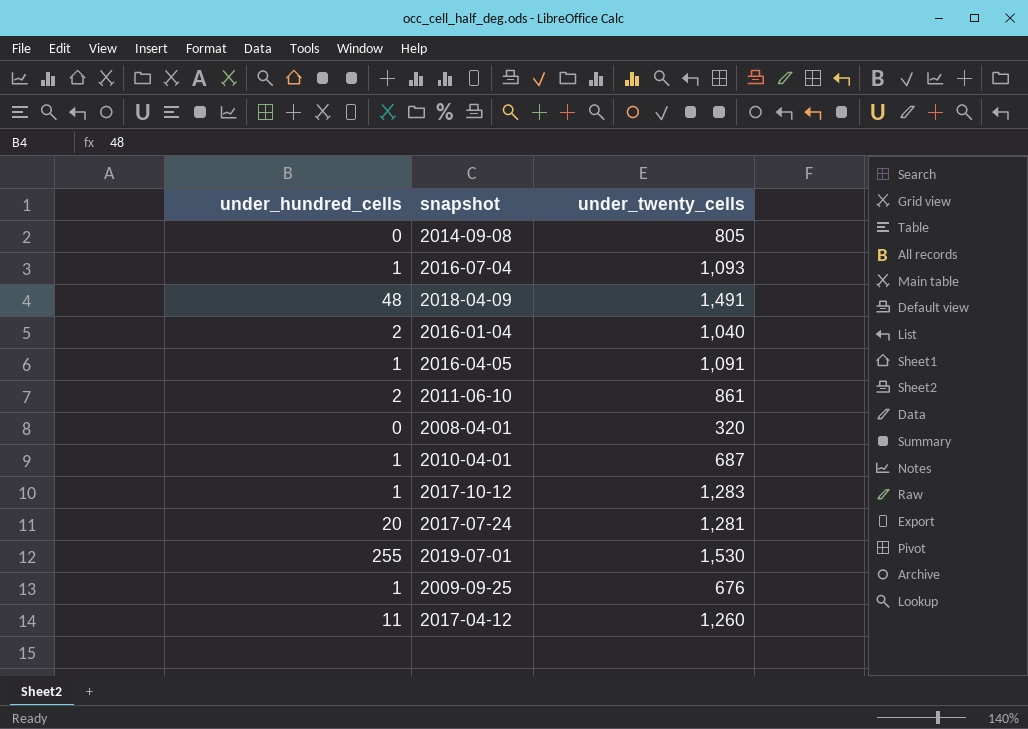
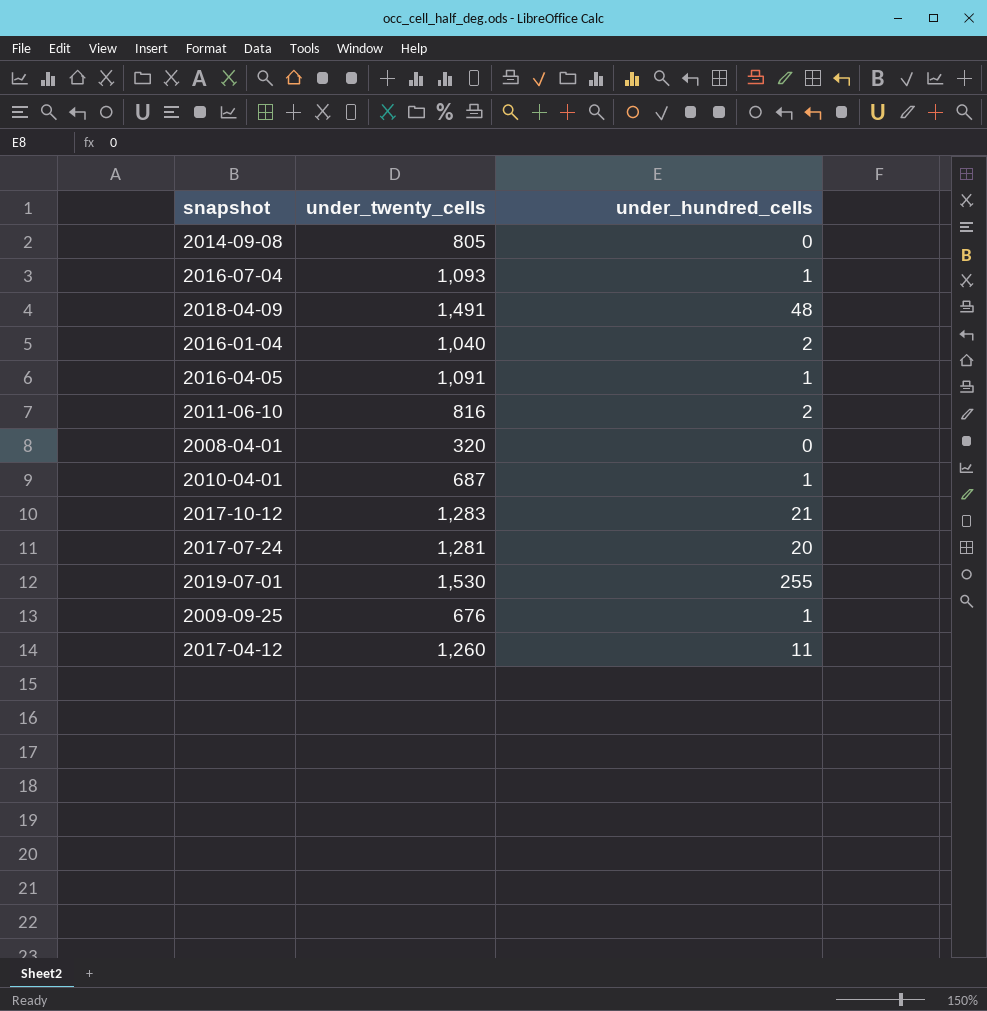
column under_hundred_cells | position: 1 -> 3
2011-06-10 | under_twenty_cells: 861 -> 816
2017-10-12 | under_hundred_cells: 1 -> 21

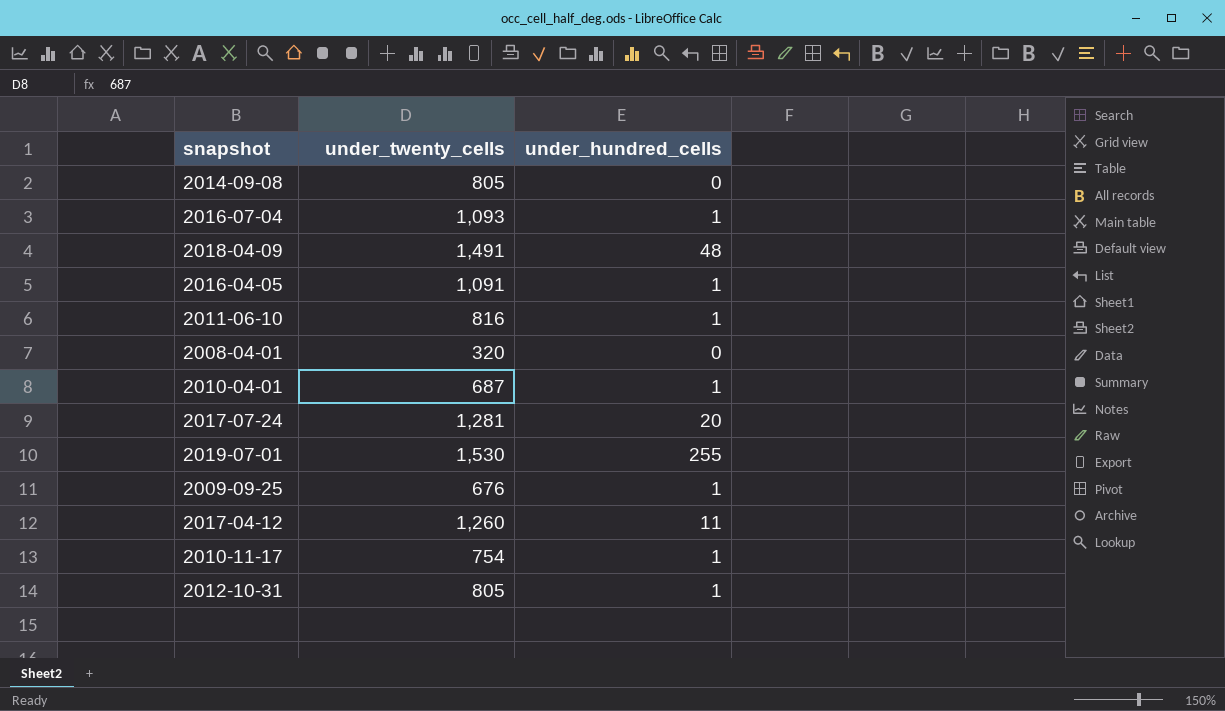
row 2016-01-04: 1,040 | 2 -> none
row 2017-10-12: 1,283 | 21 -> none
2011-06-10 | under_hundred_cells: 2 -> 1
row 2010-11-17: none -> 754 | 1
row 2012-10-31: none -> 805 | 1

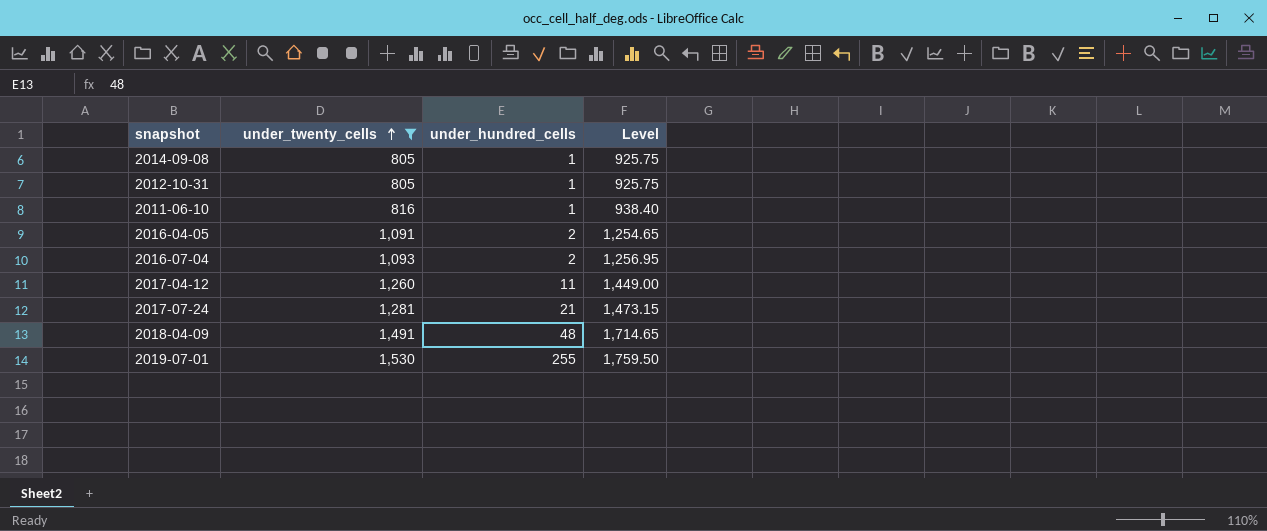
filter: none -> under_twenty_cells >= 805
row order: none -> under_twenty_cells ascending
column Level | formula: none -> [under_twenty_cells] * 1.15
2014-09-08 | under_hundred_cells: 0 -> 1
2016-04-05 | under_hundred_cells: 1 -> 2
2016-07-04 | under_hundred_cells: 1 -> 2
2017-07-24 | under_hundred_cells: 20 -> 21

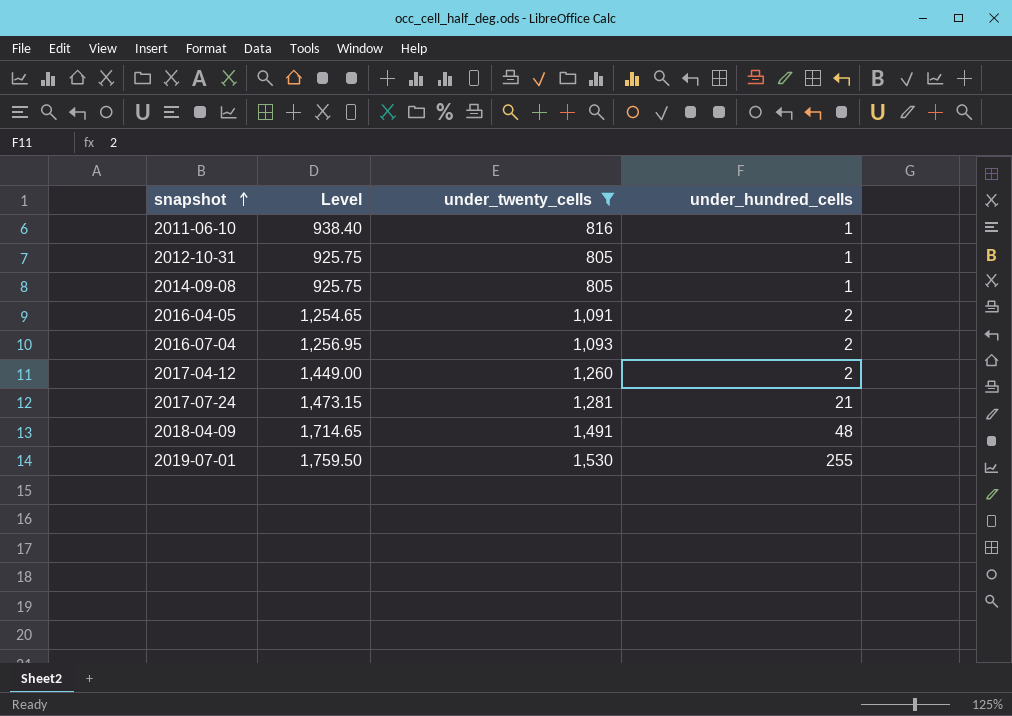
row order: under_twenty_cells ascending -> snapshot ascending
column Level | position: 4 -> 2
2017-04-12 | under_hundred_cells: 11 -> 2

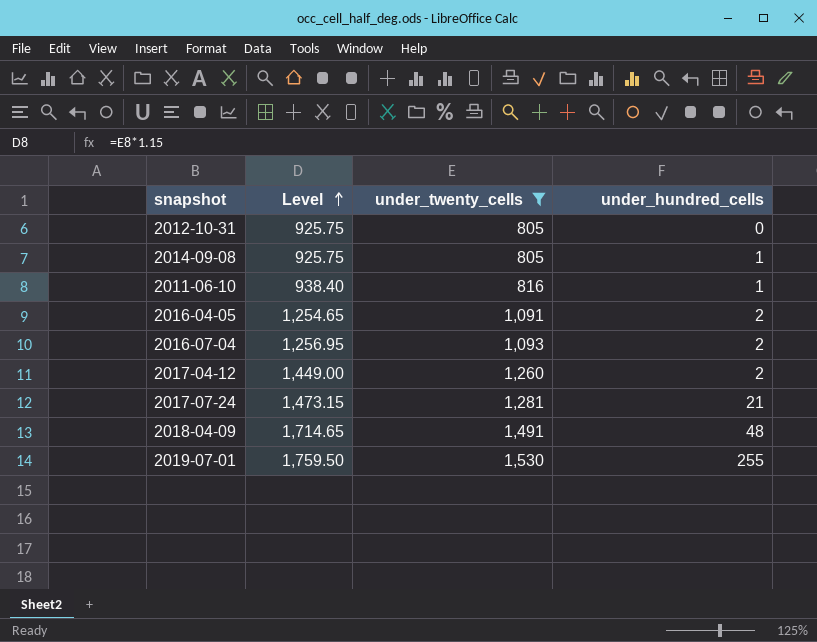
row order: snapshot ascending -> Level ascending
2012-10-31 | under_hundred_cells: 1 -> 0

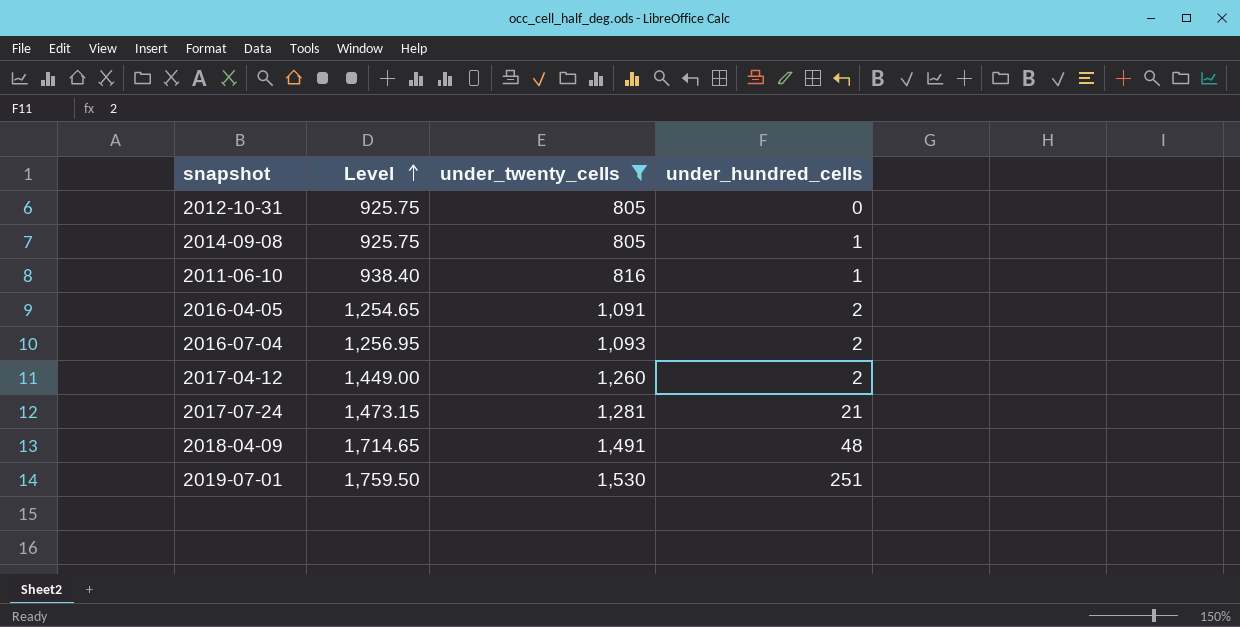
2019-07-01 | under_hundred_cells: 255 -> 251

